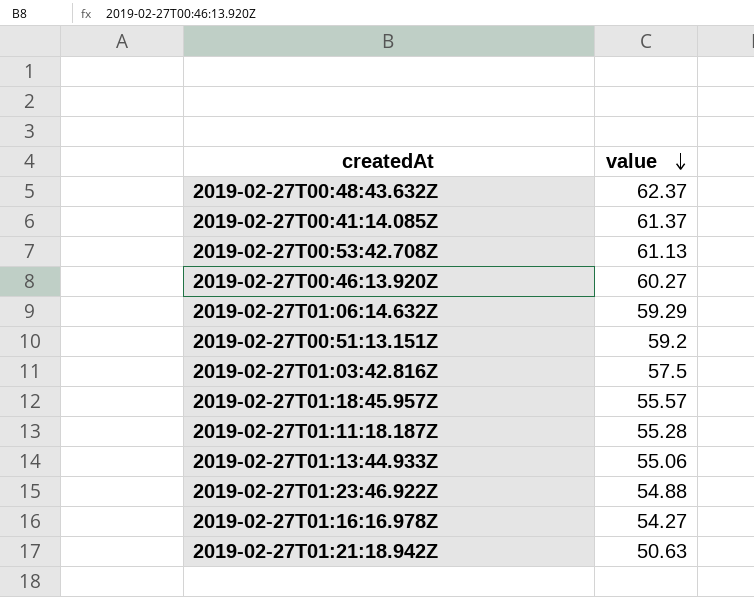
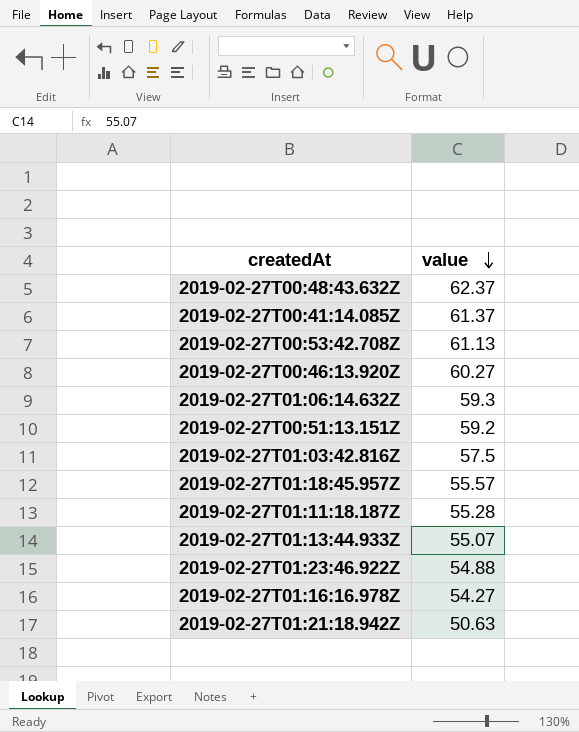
2019-02-27T01:06:14.632Z | value: 59.29 -> 59.3
2019-02-27T01:13:44.933Z | value: 55.06 -> 55.07

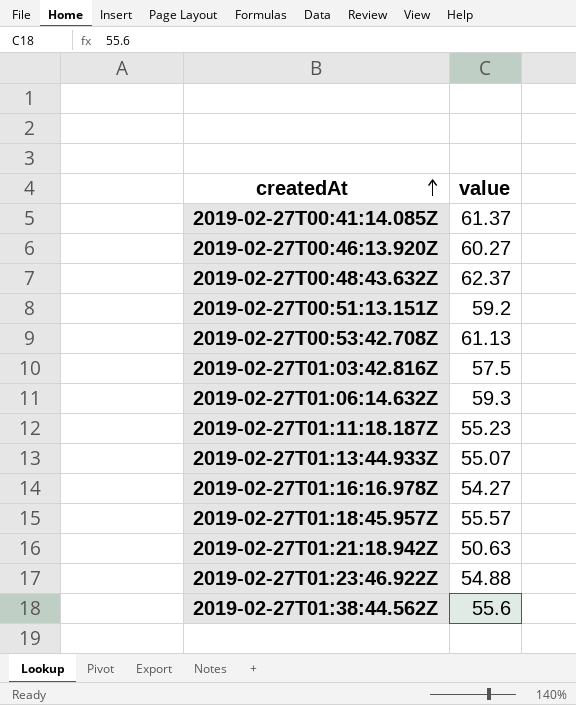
row order: value descending -> createdAt ascending
2019-02-27T01:11:18.187Z | value: 55.28 -> 55.23
row 2019-02-27T01:38:44.562Z: none -> 55.6

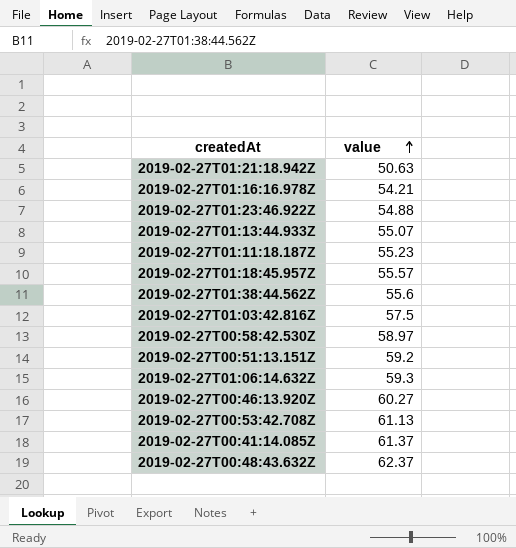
row order: createdAt ascending -> value ascending
2019-02-27T01:16:16.978Z | value: 54.27 -> 54.21
row 2019-02-27T00:58:42.530Z: none -> 58.97

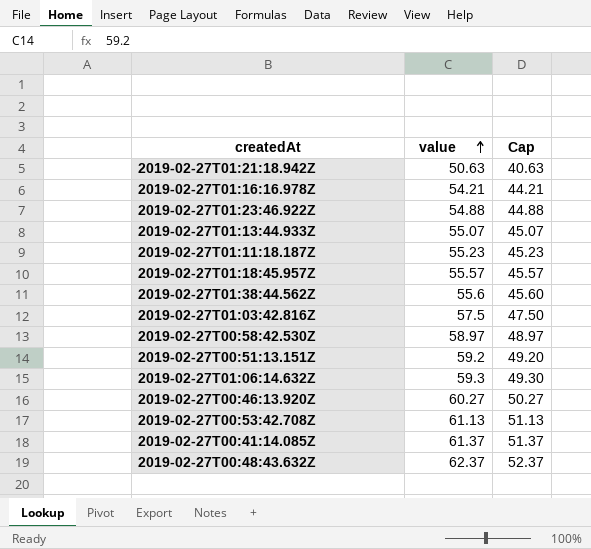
column Cap | formula: none -> [value] - 10

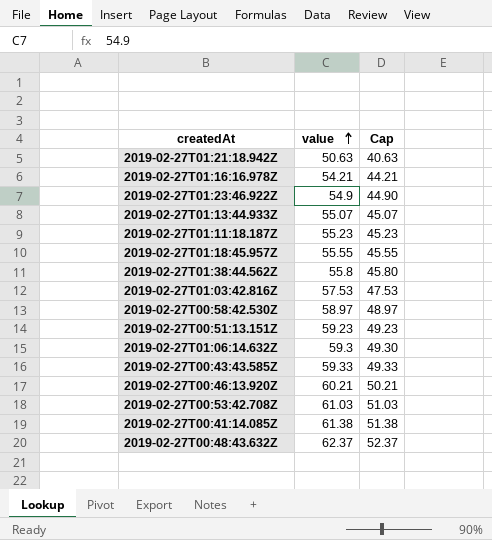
2019-02-27T01:23:46.922Z | value: 54.88 -> 54.9
2019-02-27T01:23:46.922Z | Cap: 44.88 -> 44.90
2019-02-27T01:18:45.957Z | value: 55.57 -> 55.55
2019-02-27T01:18:45.957Z | Cap: 45.57 -> 45.55
2019-02-27T01:38:44.562Z | value: 55.6 -> 55.8
2019-02-27T01:38:44.562Z | Cap: 45.60 -> 45.80
2019-02-27T01:03:42.816Z | value: 57.5 -> 57.53
2019-02-27T01:03:42.816Z | Cap: 47.50 -> 47.53
2019-02-27T00:51:13.151Z | value: 59.2 -> 59.23
2019-02-27T00:51:13.151Z | Cap: 49.20 -> 49.23
row 2019-02-27T00:43:43.585Z: none -> 59.33 | 49.33
2019-02-27T00:46:13.920Z | value: 60.27 -> 60.21
2019-02-27T00:46:13.920Z | Cap: 50.27 -> 50.21
2019-02-27T00:53:42.708Z | value: 61.13 -> 61.03
2019-02-27T00:53:42.708Z | Cap: 51.13 -> 51.03
2019-02-27T00:41:14.085Z | value: 61.37 -> 61.38
2019-02-27T00:41:14.085Z | Cap: 51.37 -> 51.38

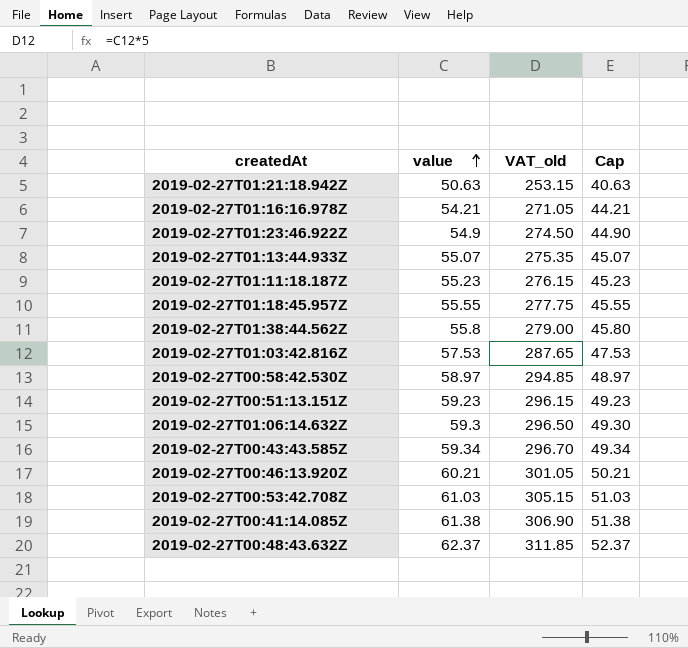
column VAT_old | formula: none -> [value] * 5
2019-02-27T00:43:43.585Z | value: 59.33 -> 59.34
2019-02-27T00:43:43.585Z | Cap: 49.33 -> 49.34

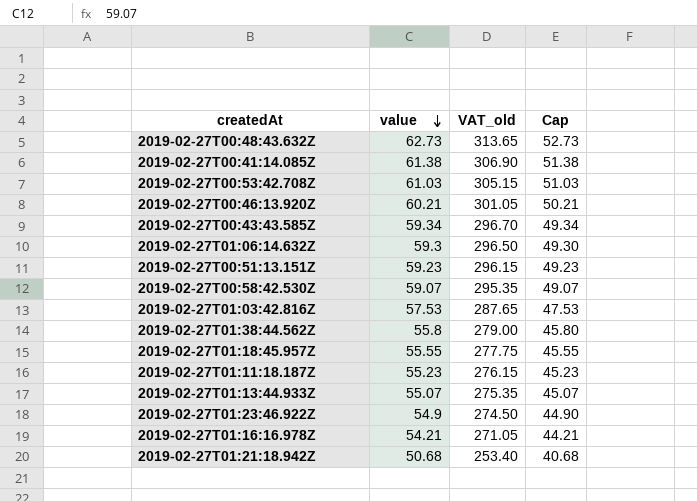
row order: value ascending -> value descending
2019-02-27T00:48:43.632Z | value: 62.37 -> 62.73
2019-02-27T00:48:43.632Z | VAT_old: 311.85 -> 313.65
2019-02-27T00:48:43.632Z | Cap: 52.37 -> 52.73
2019-02-27T00:58:42.530Z | value: 58.97 -> 59.07
2019-02-27T00:58:42.530Z | VAT_old: 294.85 -> 295.35
2019-02-27T00:58:42.530Z | Cap: 48.97 -> 49.07
2019-02-27T01:21:18.942Z | value: 50.63 -> 50.68
2019-02-27T01:21:18.942Z | VAT_old: 253.15 -> 253.40
2019-02-27T01:21:18.942Z | Cap: 40.63 -> 40.68

